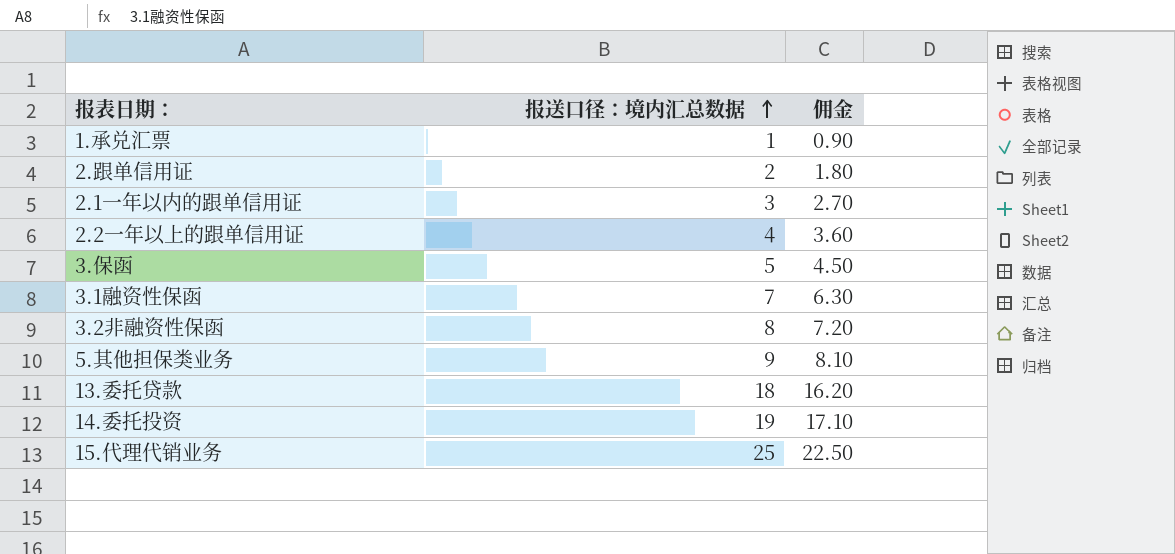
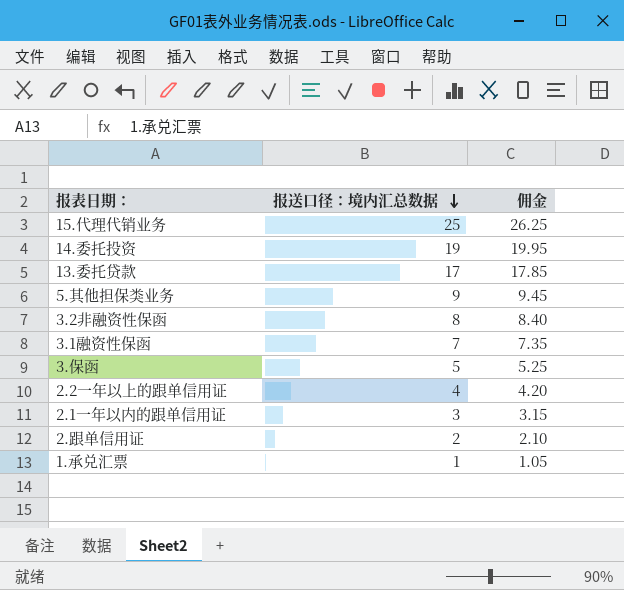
row order: 报送口径：境内汇总数据 ascending -> 报送口径：境内汇总数据 descending
column 佣金 | formula: [报送口径：境内汇总数据] * 0.9 -> [报送口径：境内汇总数据] * 1.05
13.委托贷款 | 报送口径：境内汇总数据: 18 -> 17

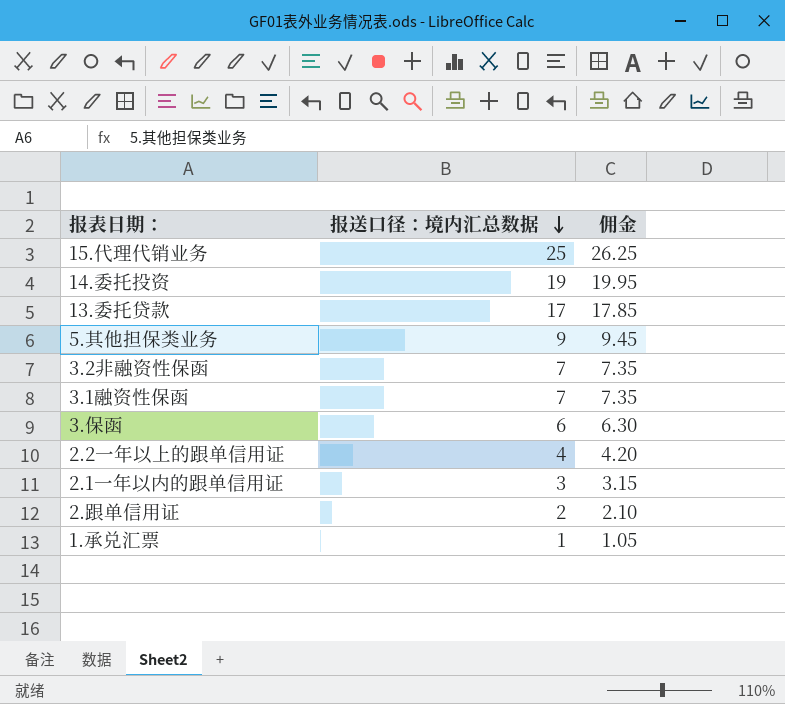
3.2非融资性保函 | 报送口径：境内汇总数据: 8 -> 7
3.2非融资性保函 | 佣金: 8.40 -> 7.35
3.保函 | 报送口径：境内汇总数据: 5 -> 6
3.保函 | 佣金: 5.25 -> 6.30

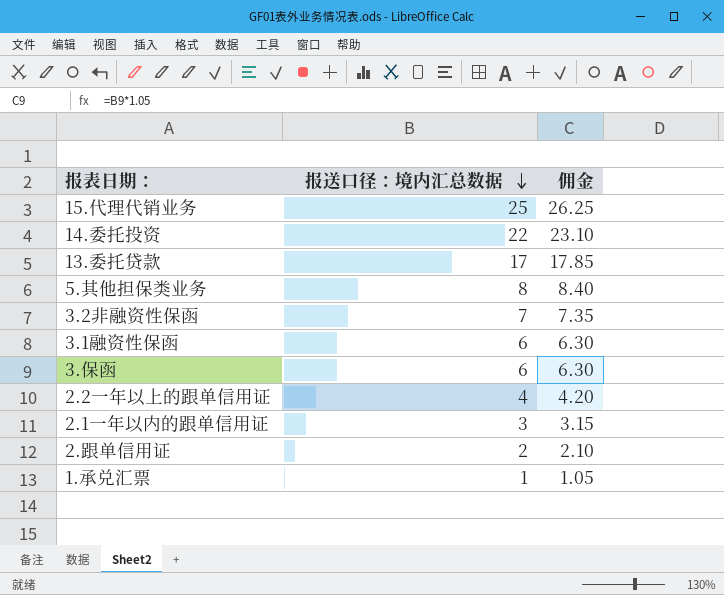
14.委托投资 | 报送口径：境内汇总数据: 19 -> 22
14.委托投资 | 佣金: 19.95 -> 23.10
5.其他担保类业务 | 报送口径：境内汇总数据: 9 -> 8
5.其他担保类业务 | 佣金: 9.45 -> 8.40
3.1融资性保函 | 报送口径：境内汇总数据: 7 -> 6
3.1融资性保函 | 佣金: 7.35 -> 6.30

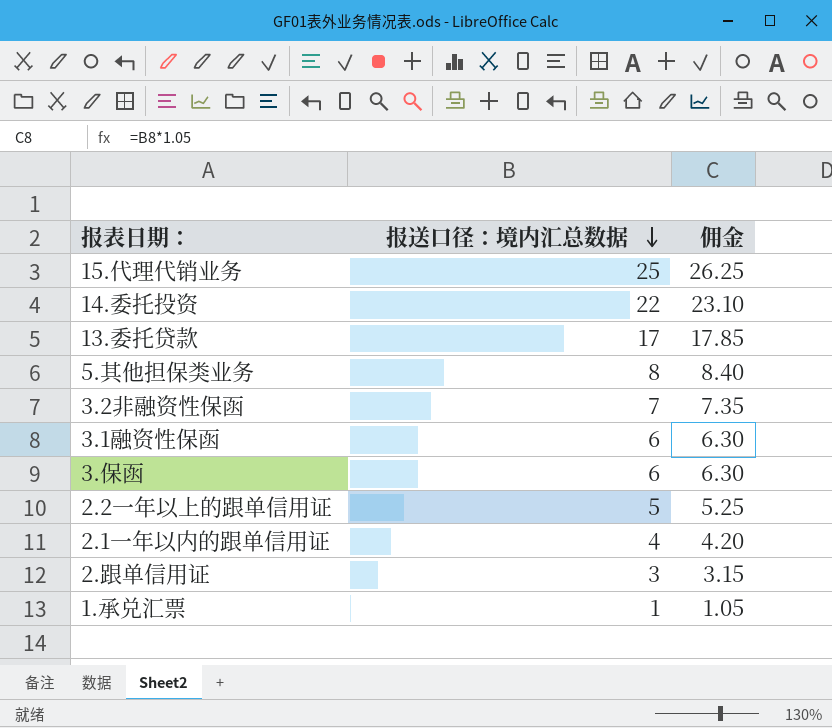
2.2一年以上的跟单信用证 | 报送口径：境内汇总数据: 4 -> 5
2.2一年以上的跟单信用证 | 佣金: 4.20 -> 5.25
2.1一年以内的跟单信用证 | 报送口径：境内汇总数据: 3 -> 4
2.1一年以内的跟单信用证 | 佣金: 3.15 -> 4.20
2.跟单信用证 | 报送口径：境内汇总数据: 2 -> 3
2.跟单信用证 | 佣金: 2.10 -> 3.15

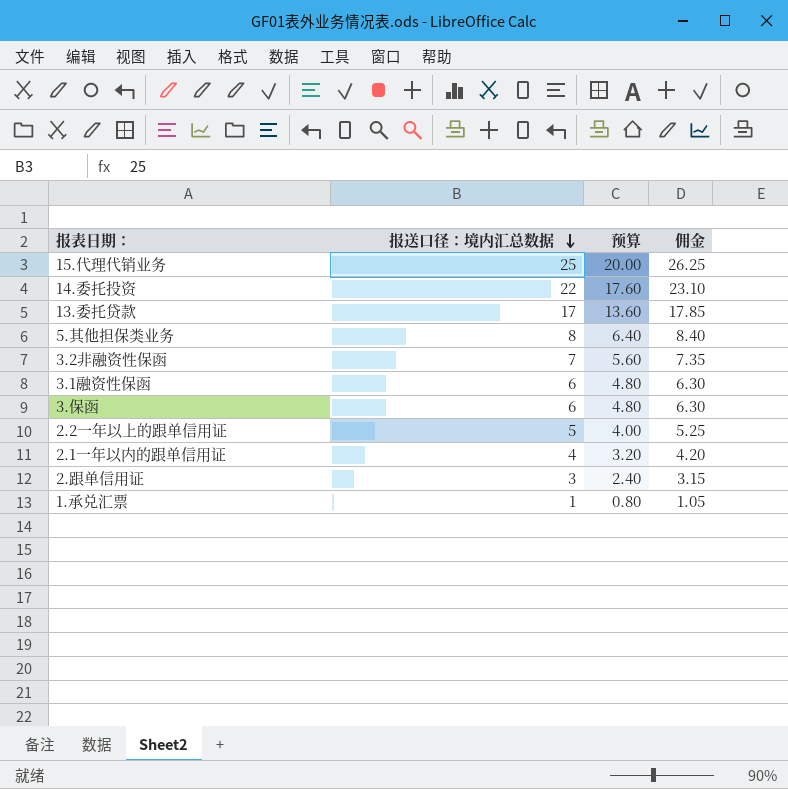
column 预算 | formula: none -> [报送口径：境内汇总数据] * 0.8

